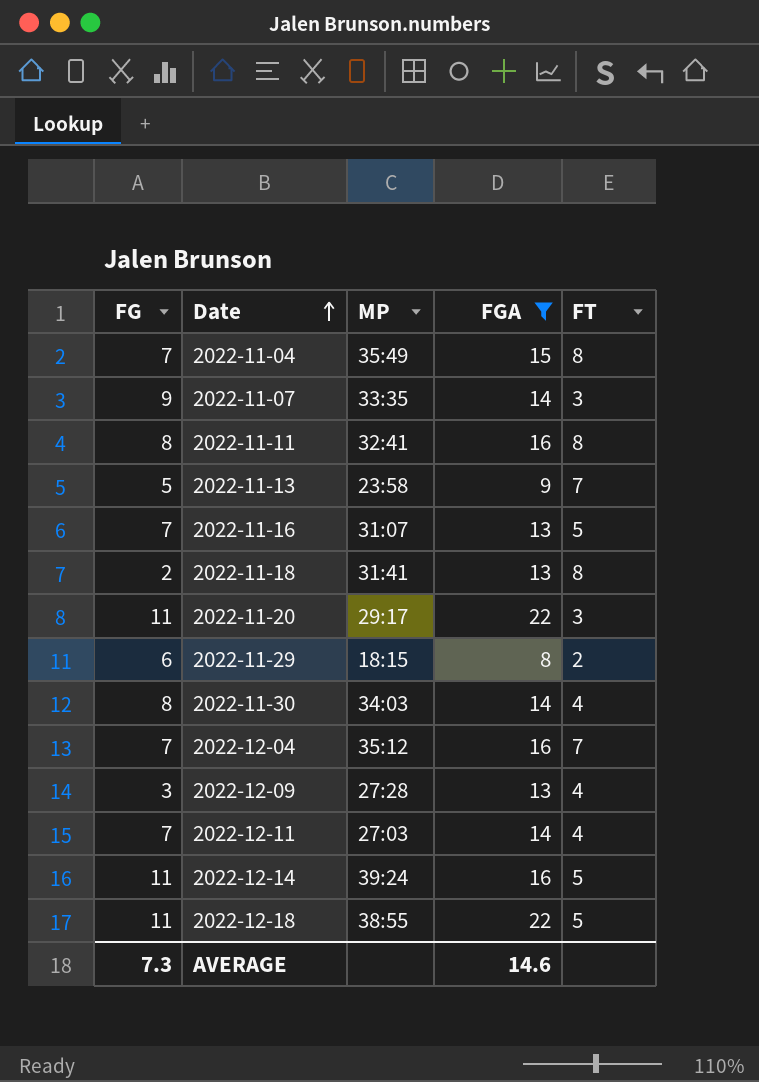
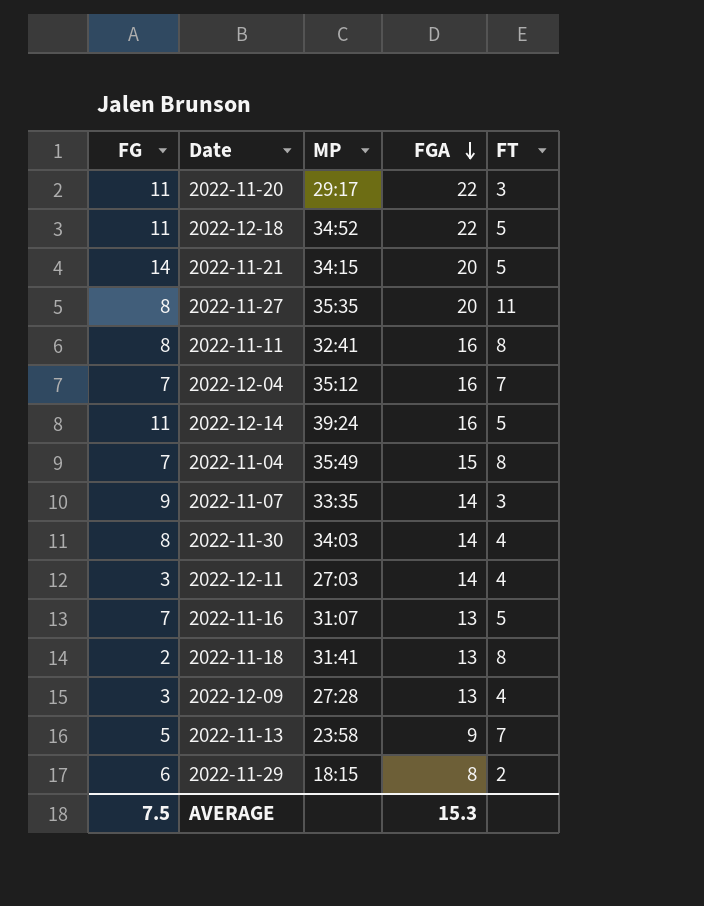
filter: FGA != 20 -> none
row order: Date ascending -> FGA descending
2022-12-18 | MP: 38:55 -> 34:52
2022-12-11 | FG: 7 -> 3
AVERAGE | FG: 7.3 -> 7.5
AVERAGE | FGA: 14.6 -> 15.3

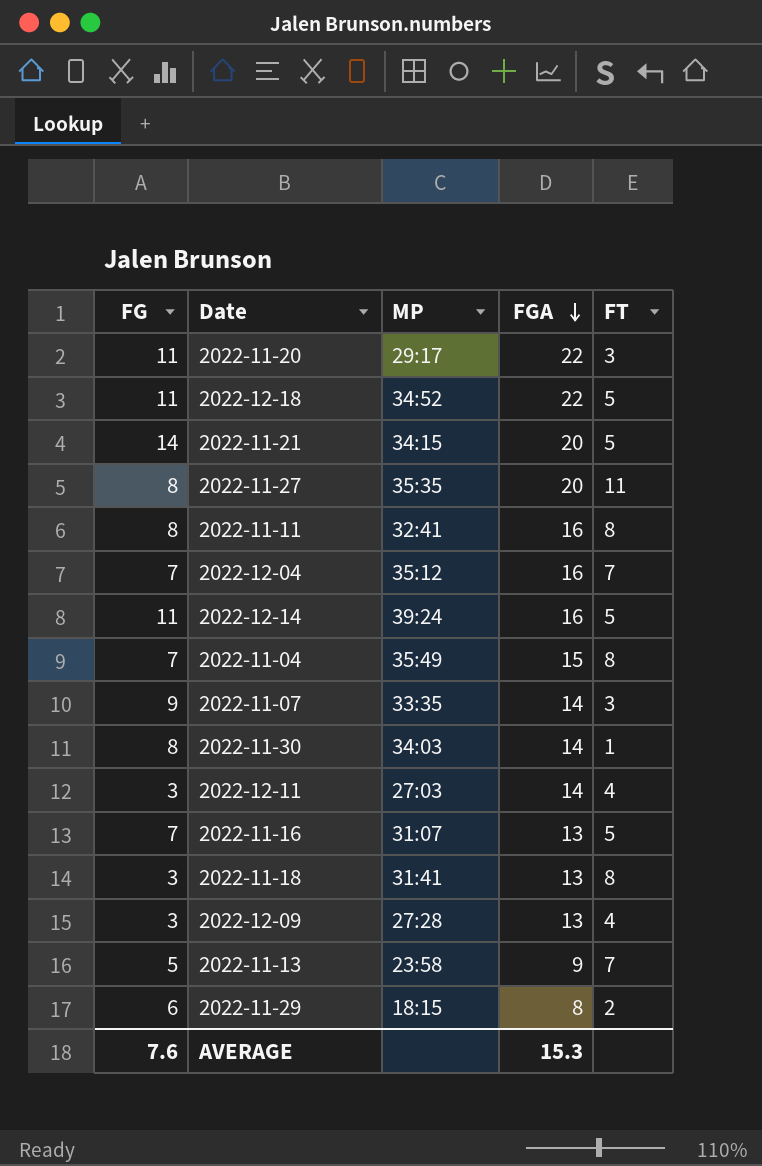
2022-11-30 | FT: 4 -> 1
2022-11-18 | FG: 2 -> 3
AVERAGE | FG: 7.5 -> 7.6

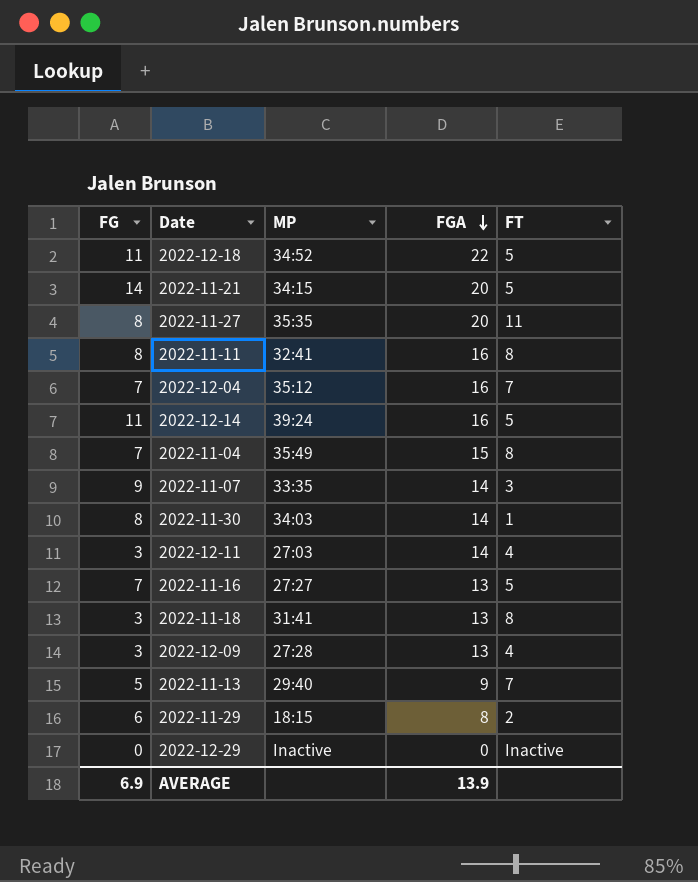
row 2022-11-20: 11 | 29:17 | 22 | 3 -> none
2022-11-16 | MP: 31:07 -> 27:27
2022-11-13 | MP: 23:58 -> 29:40
row 2022-12-29: none -> 0 | Inactive | 0 | Inactive
AVERAGE | FG: 7.6 -> 6.9
AVERAGE | FGA: 15.3 -> 13.9

